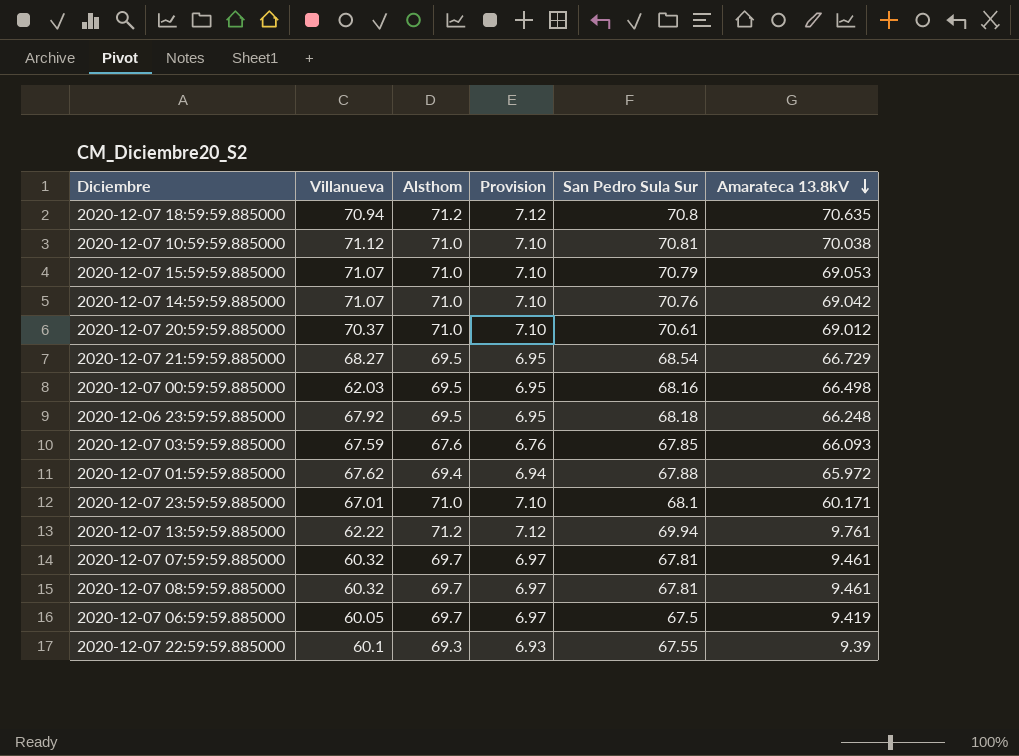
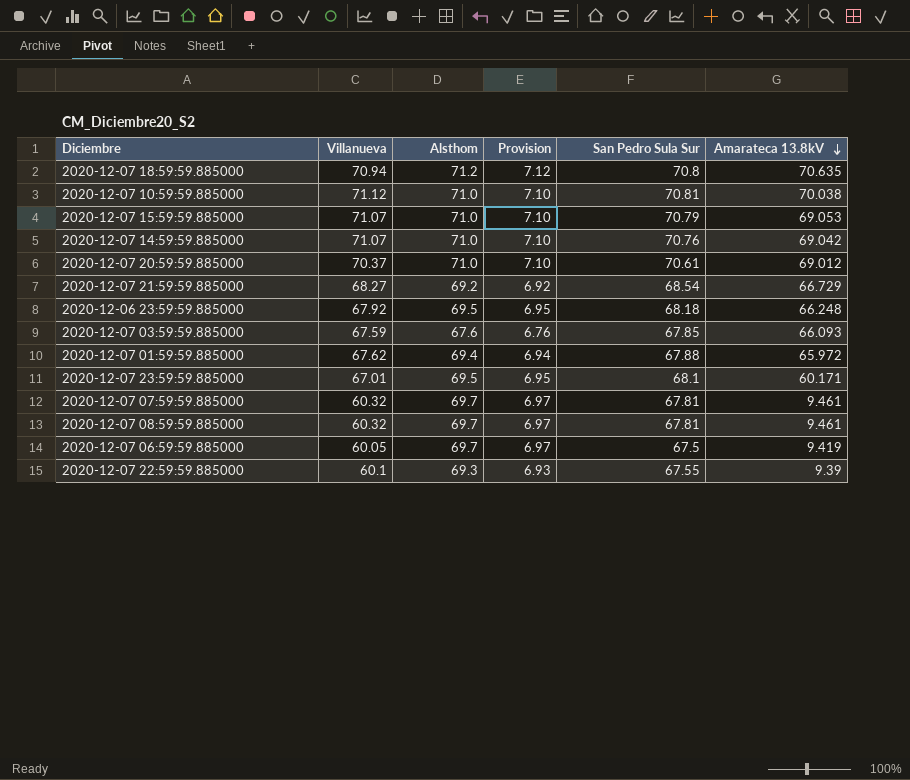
row 2020-12-07 00:59:59.885000: 62.03 | 69.5 | 6.95 | 68.16 | 66.498 -> none
row 2020-12-07 13:59:59.885000: 62.22 | 71.2 | 7.12 | 69.94 | 9.761 -> none
2020-12-07 21:59:59.885000 | Alsthom: 69.5 -> 69.2
2020-12-07 21:59:59.885000 | Provision: 6.95 -> 6.92
2020-12-07 23:59:59.885000 | Alsthom: 71.0 -> 69.5
2020-12-07 23:59:59.885000 | Provision: 7.10 -> 6.95

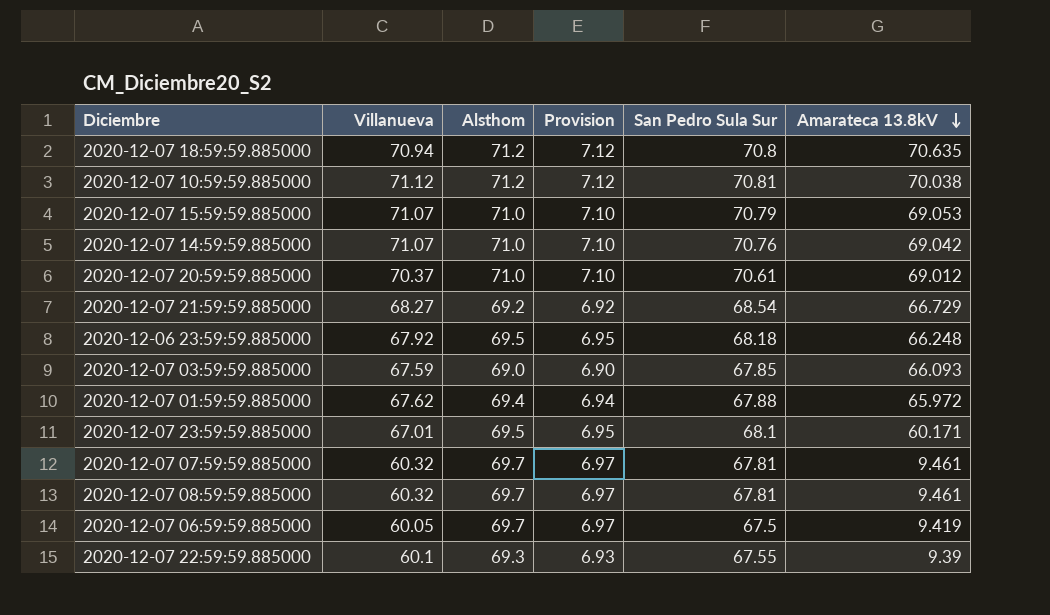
2020-12-07 10:59:59.885000 | Alsthom: 71.0 -> 71.2
2020-12-07 10:59:59.885000 | Provision: 7.10 -> 7.12
2020-12-07 03:59:59.885000 | Alsthom: 67.6 -> 69.0
2020-12-07 03:59:59.885000 | Provision: 6.76 -> 6.90

